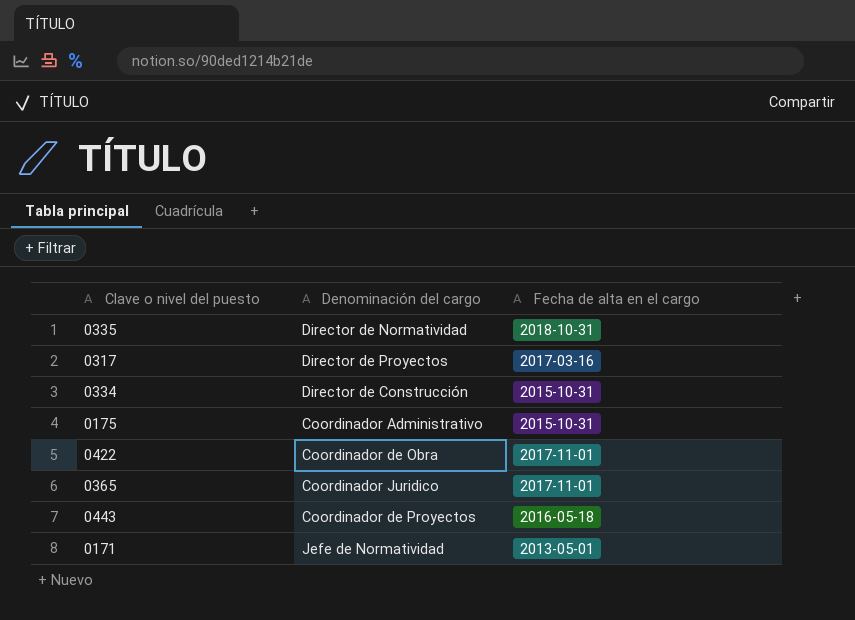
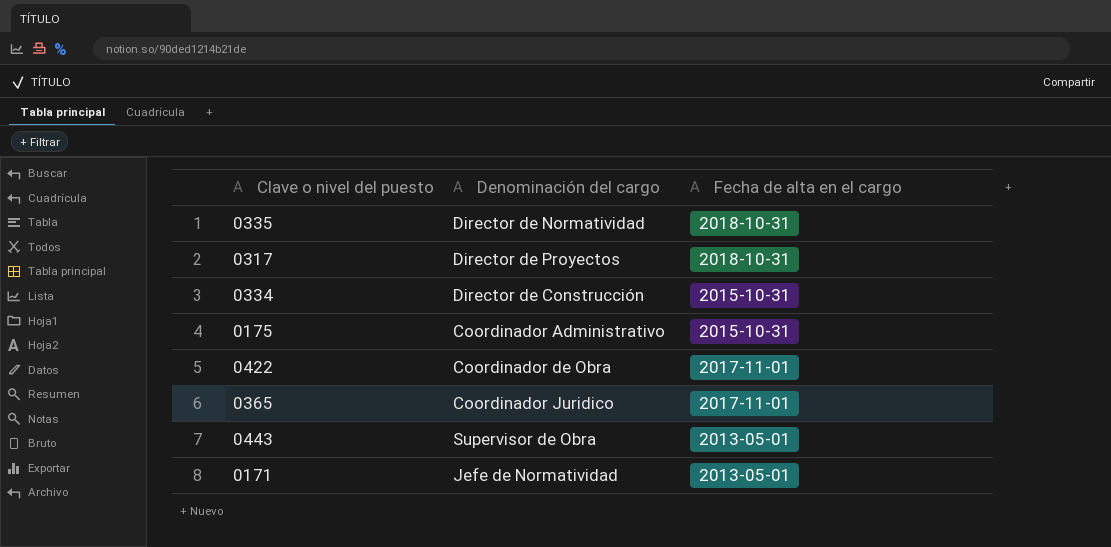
0317 | Fecha de alta en el cargo: 2017-03-16 -> 2018-10-31
0443 | Denominación del cargo: Coordinador de Proyectos -> Supervisor de Obra
0443 | Fecha de alta en el cargo: 2016-05-18 -> 2013-05-01

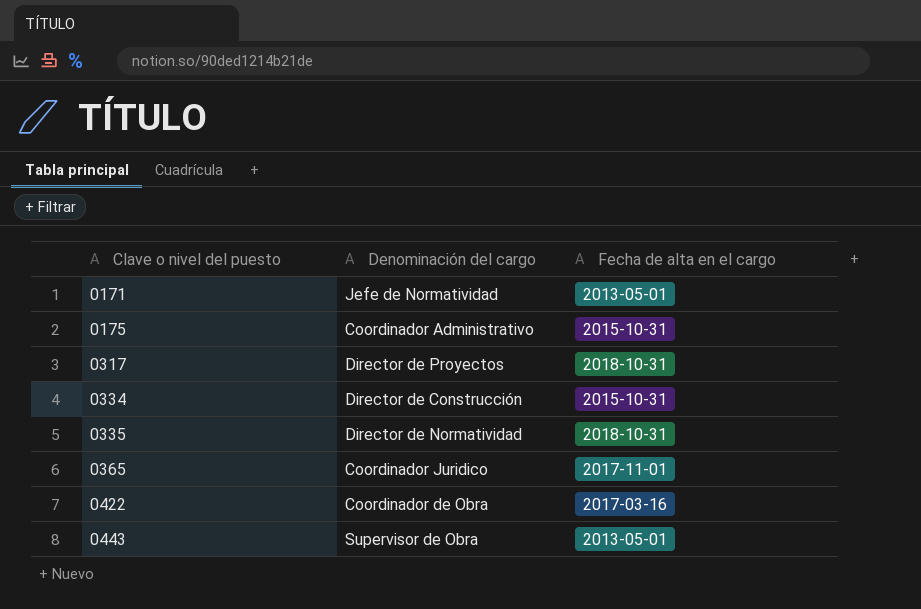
row order: none -> Clave o nivel del puesto ascending
0422 | Fecha de alta en el cargo: 2017-11-01 -> 2017-03-16

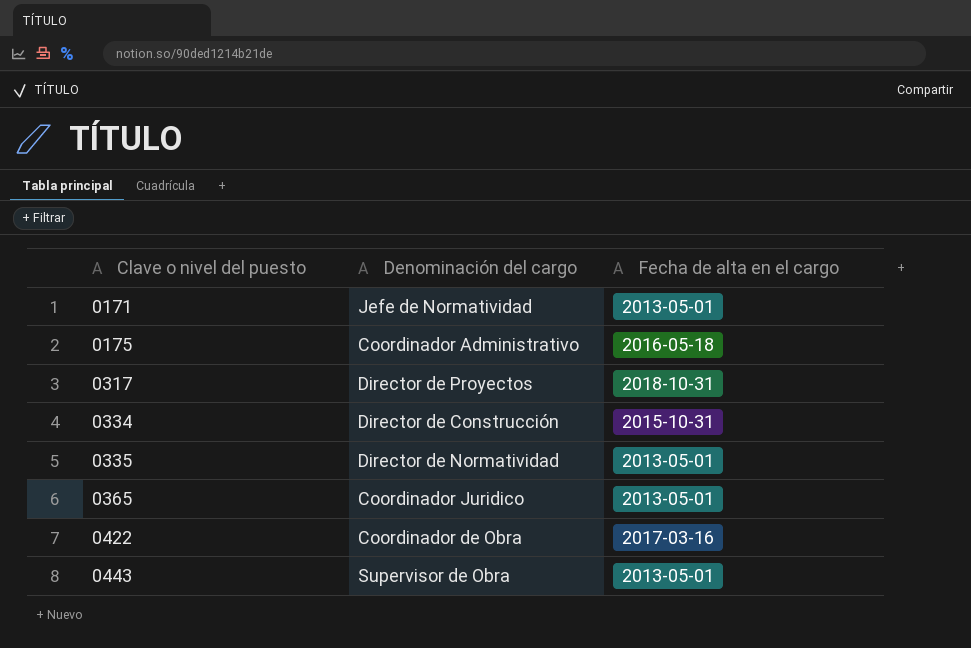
0175 | Fecha de alta en el cargo: 2015-10-31 -> 2016-05-18
0335 | Fecha de alta en el cargo: 2018-10-31 -> 2013-05-01
0365 | Fecha de alta en el cargo: 2017-11-01 -> 2013-05-01

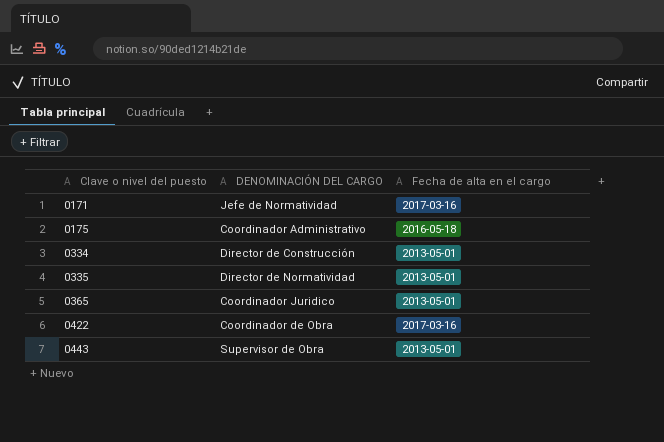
column name: Denominación del cargo -> DENOMINACIÓN DEL CARGO
row 0317: Director de Proyectos | 2018-10-31 -> none
0171 | Fecha de alta en el cargo: 2013-05-01 -> 2017-03-16
0334 | Fecha de alta en el cargo: 2015-10-31 -> 2013-05-01

